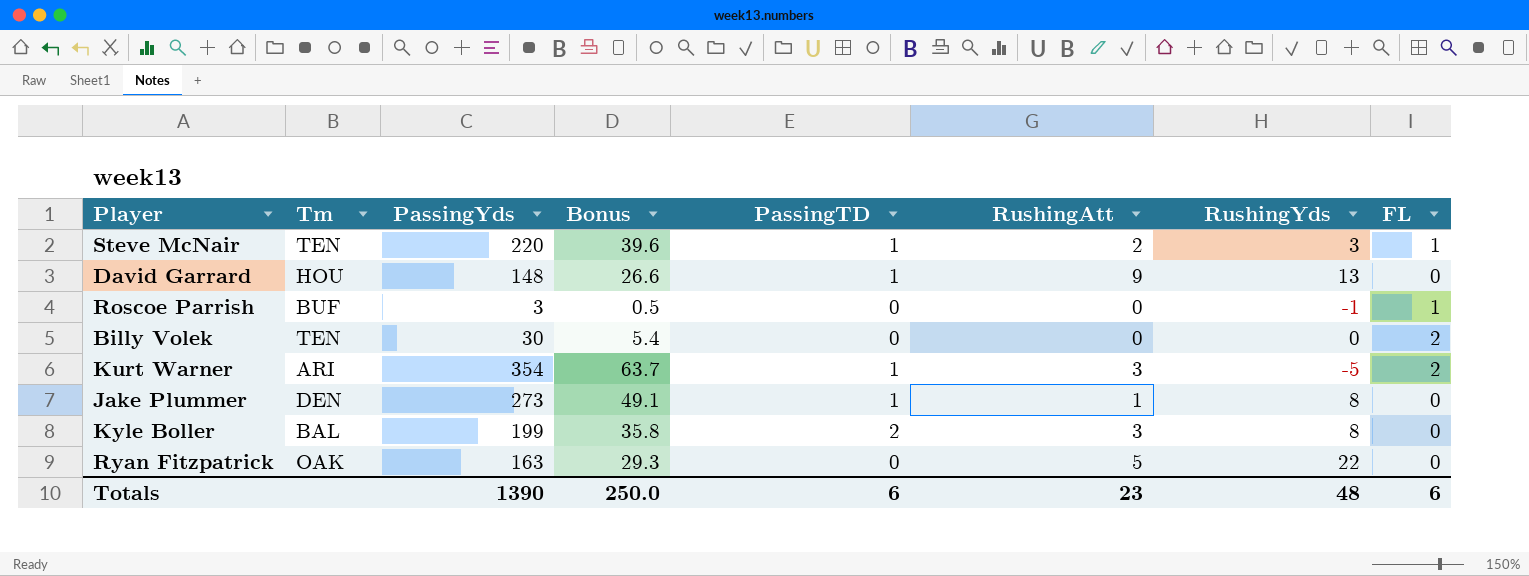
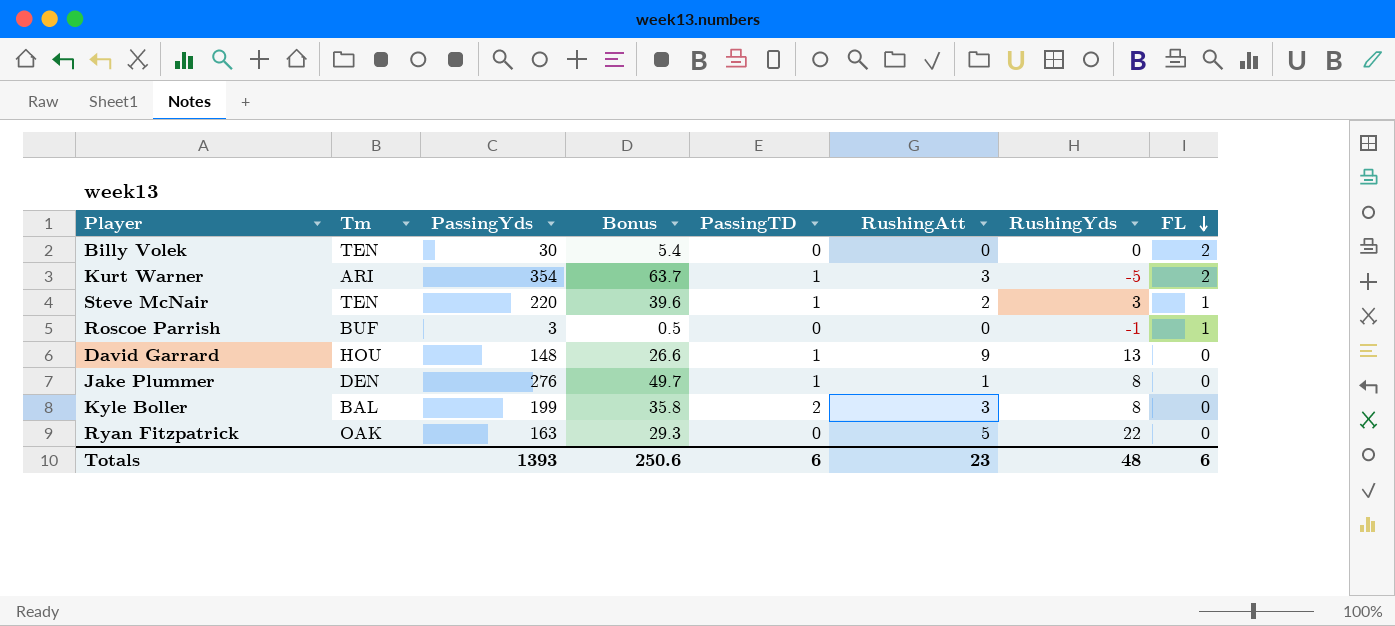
row order: none -> FL descending
Jake Plummer | PassingYds: 273 -> 276
Jake Plummer | Bonus: 49.1 -> 49.7
Totals | PassingYds: 1390 -> 1393
Totals | Bonus: 250.0 -> 250.6

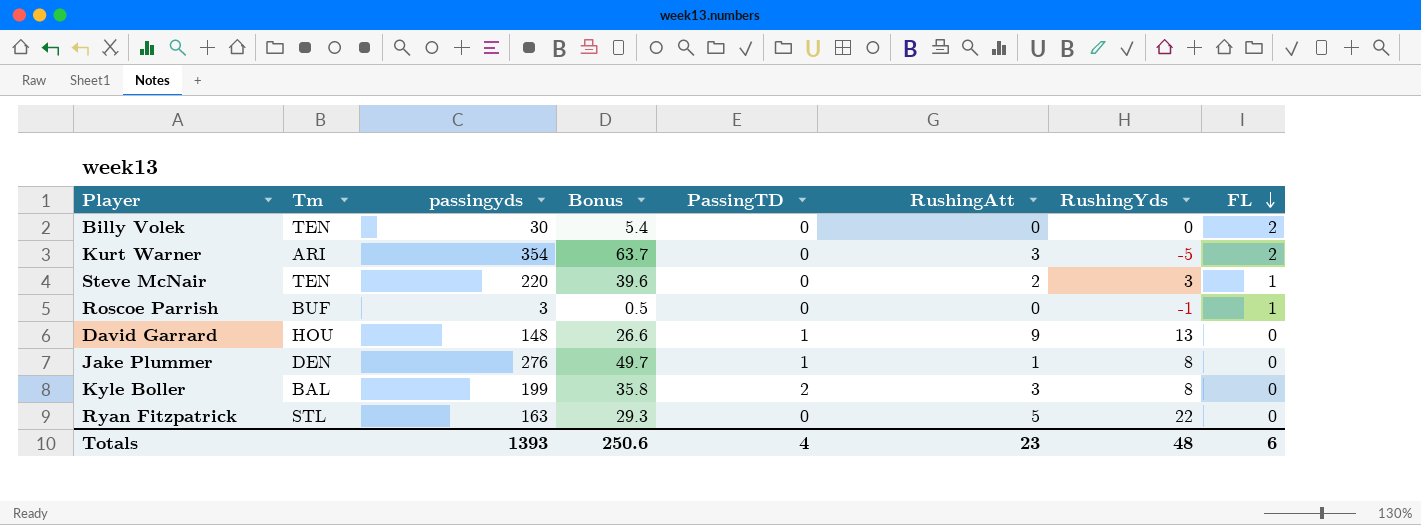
column name: PassingYds -> passingyds
Kurt Warner | PassingTD: 1 -> 0
Steve McNair | PassingTD: 1 -> 0
Ryan Fitzpatrick | Tm: OAK -> STL
Totals | PassingTD: 6 -> 4

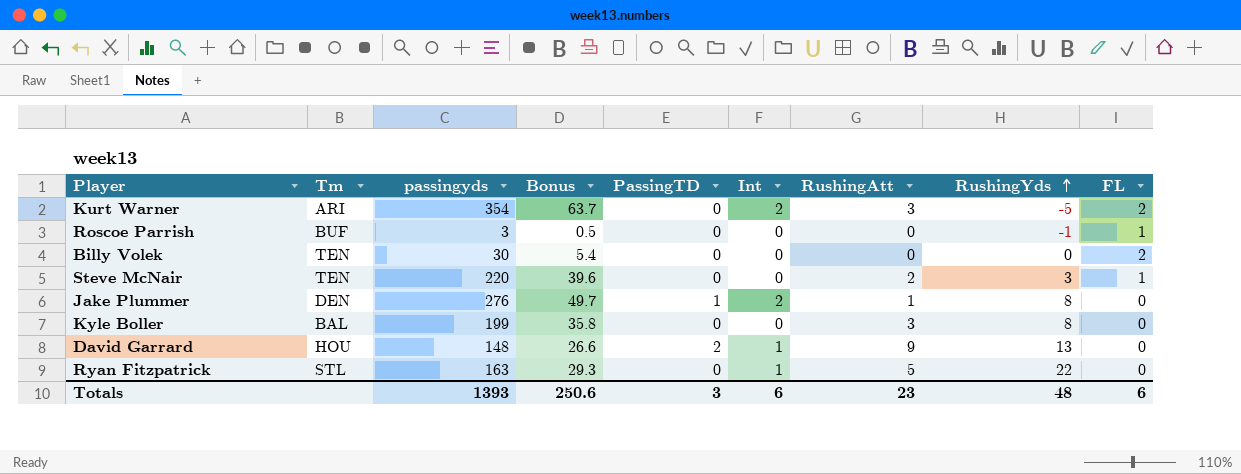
row order: FL descending -> RushingYds ascending
column Int | position: none -> 6
Kyle Boller | PassingTD: 2 -> 0
David Garrard | PassingTD: 1 -> 2
Totals | PassingTD: 4 -> 3

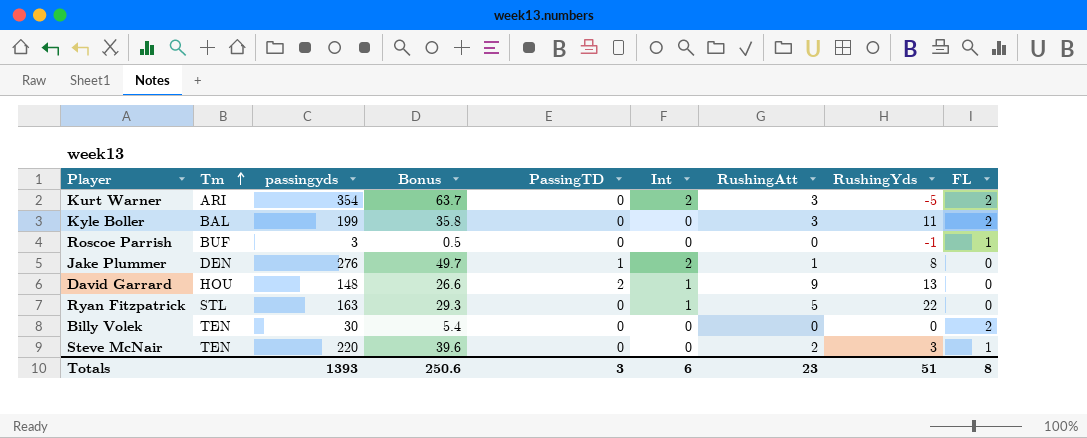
row order: RushingYds ascending -> Tm ascending
Kyle Boller | RushingYds: 8 -> 11
Kyle Boller | FL: 0 -> 2
Totals | RushingYds: 48 -> 51
Totals | FL: 6 -> 8

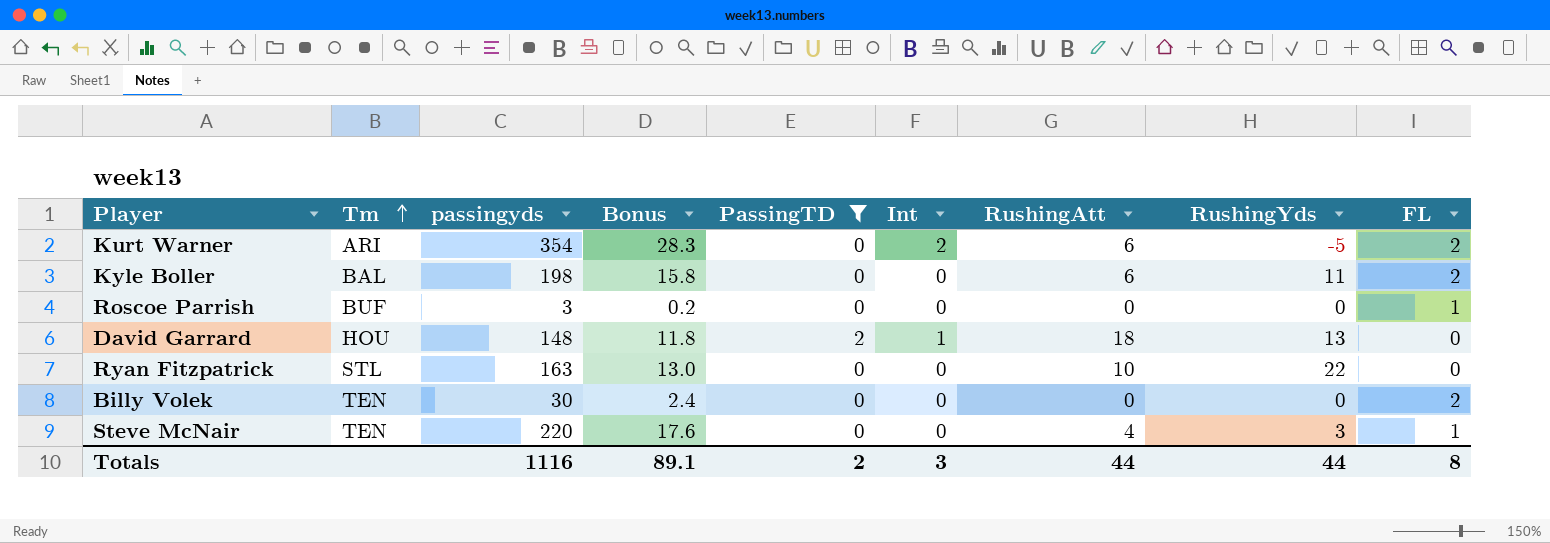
filter: none -> PassingTD != 1
column Bonus | formula: [passingyds] * 0.18 -> [passingyds] * 0.08
Kurt Warner | RushingAtt: 3 -> 6
Kyle Boller | passingyds: 199 -> 198
Kyle Boller | RushingAtt: 3 -> 6
Roscoe Parrish | RushingYds: -1 -> 0
David Garrard | RushingAtt: 9 -> 18
Ryan Fitzpatrick | Int: 1 -> 0
Ryan Fitzpatrick | RushingAtt: 5 -> 10
Steve McNair | RushingAtt: 2 -> 4
Totals | passingyds: 1393 -> 1116
Totals | Bonus: 250.6 -> 89.1
Totals | PassingTD: 3 -> 2
Totals | Int: 6 -> 3
Totals | RushingAtt: 23 -> 44
Totals | RushingYds: 51 -> 44

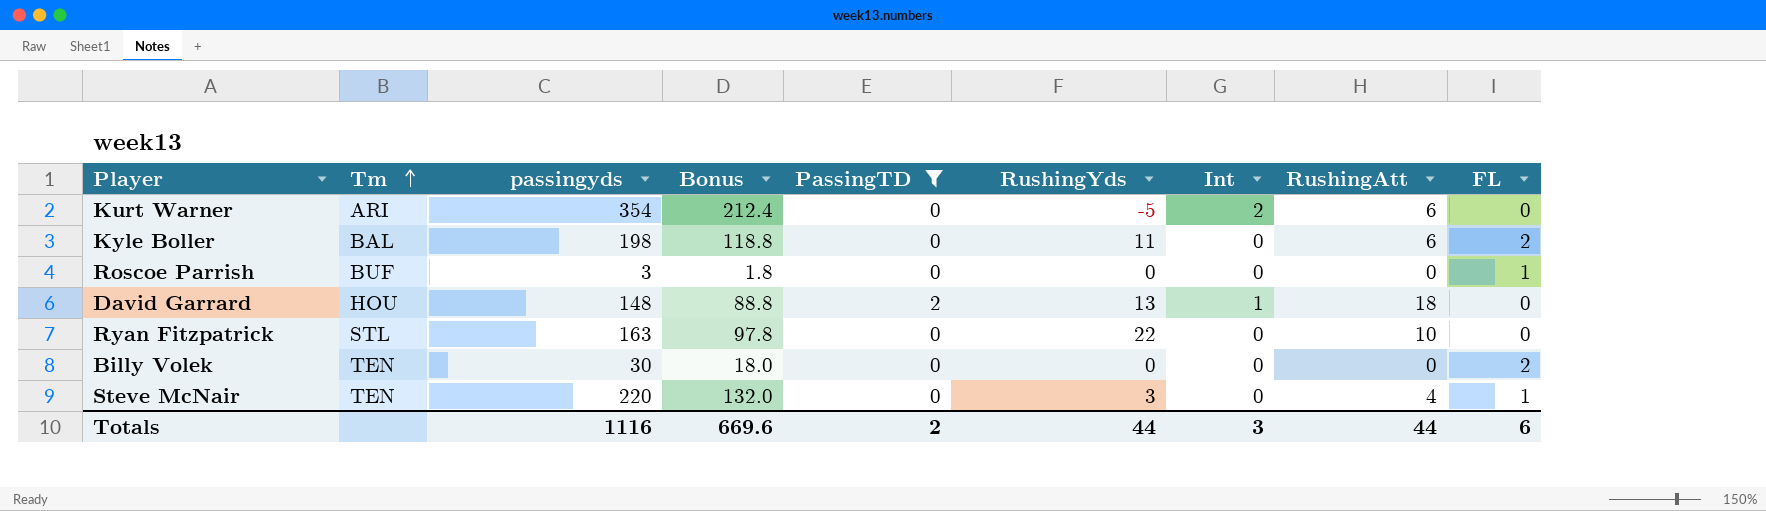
column Bonus | formula: [passingyds] * 0.08 -> [passingyds] * 0.6
column RushingYds | position: 8 -> 6
Kurt Warner | FL: 2 -> 0
Totals | Bonus: 89.1 -> 669.6
Totals | FL: 8 -> 6

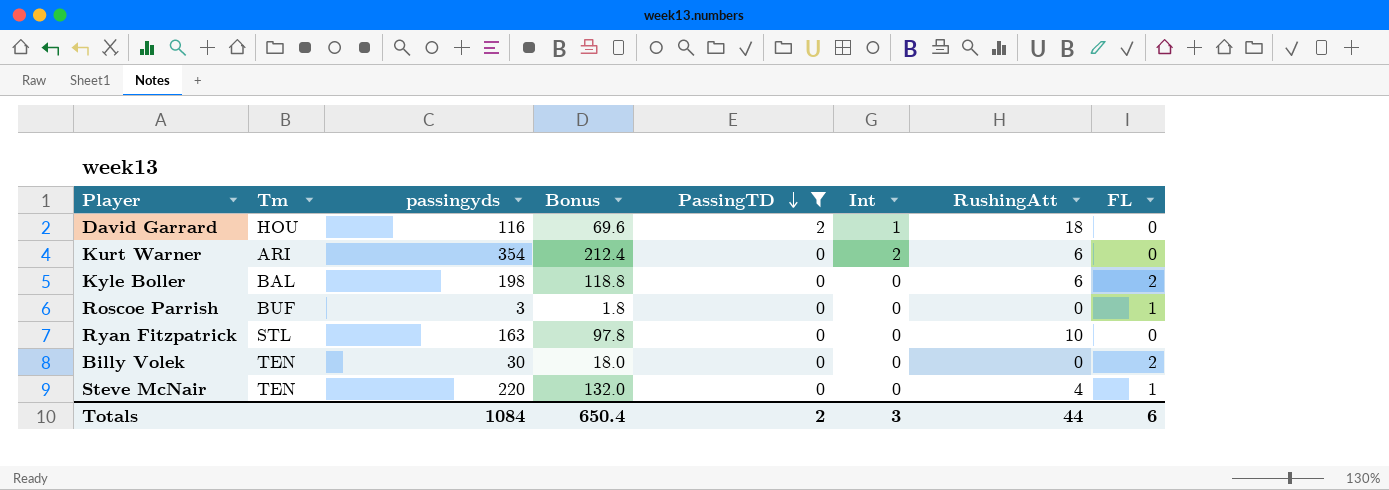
row order: Tm ascending -> PassingTD descending
column RushingYds | position: 6 -> none
David Garrard | passingyds: 148 -> 116
David Garrard | Bonus: 88.8 -> 69.6
Totals | passingyds: 1116 -> 1084
Totals | Bonus: 669.6 -> 650.4

